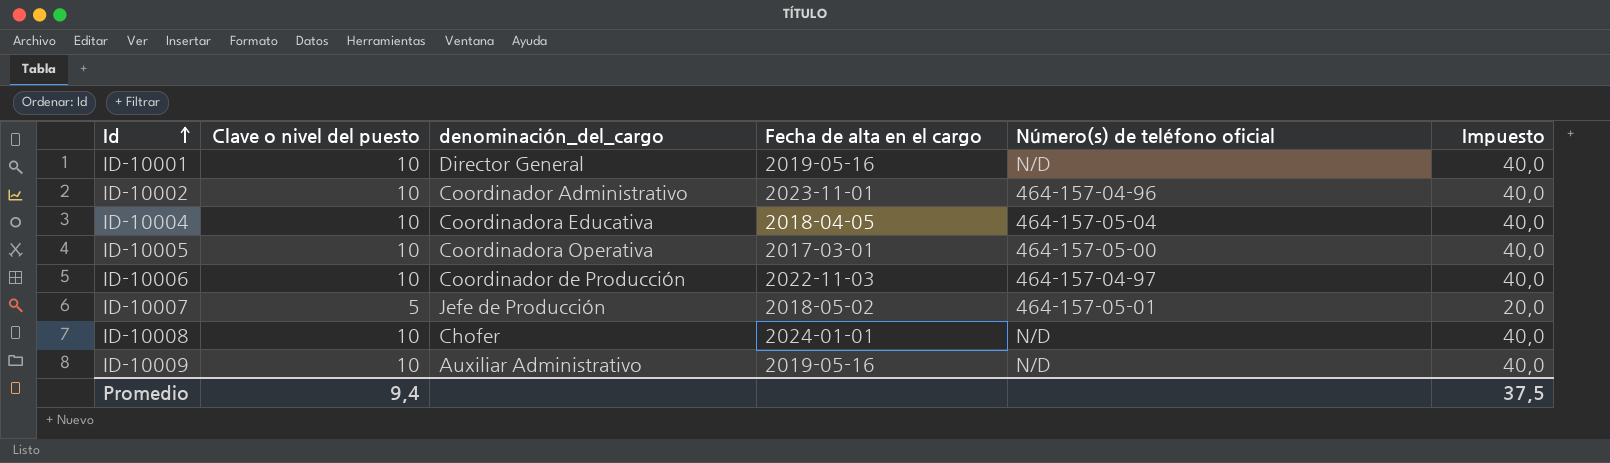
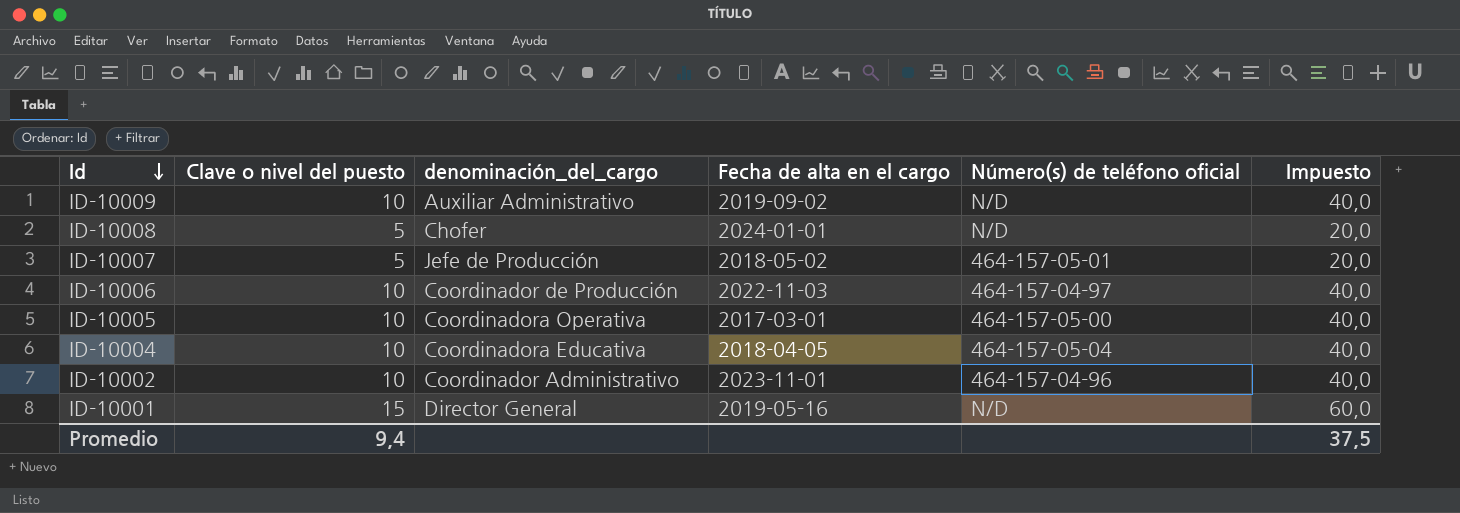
row order: Id ascending -> Id descending
ID-10009 | Fecha de alta en el cargo: 2019-05-16 -> 2019-09-02
ID-10008 | Clave o nivel del puesto: 10 -> 5
ID-10008 | Impuesto: 40,0 -> 20,0
ID-10001 | Clave o nivel del puesto: 10 -> 15
ID-10001 | Impuesto: 40,0 -> 60,0

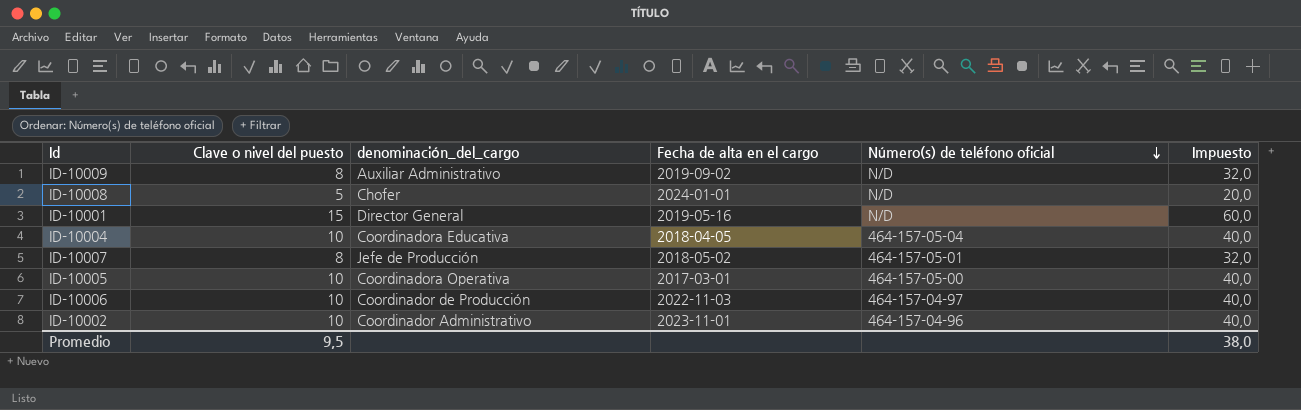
row order: Id descending -> Número(s) de teléfono oficial descending
ID-10009 | Clave o nivel del puesto: 10 -> 8
ID-10009 | Impuesto: 40,0 -> 32,0
ID-10007 | Clave o nivel del puesto: 5 -> 8
ID-10007 | Impuesto: 20,0 -> 32,0
Promedio | Clave o nivel del puesto: 9,4 -> 9,5
Promedio | Impuesto: 37,5 -> 38,0

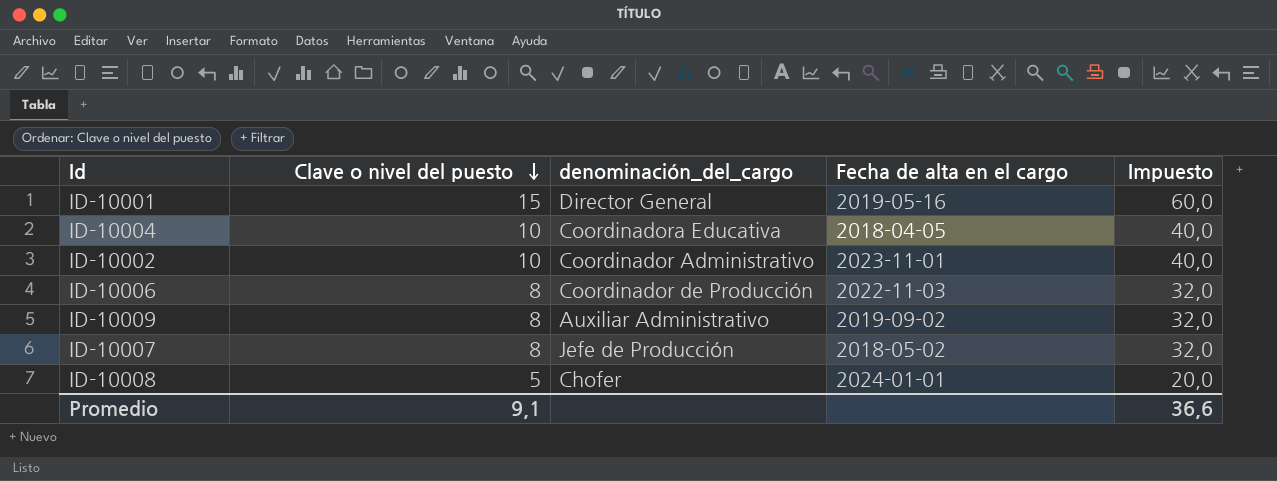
row order: Número(s) de teléfono oficial descending -> Clave o nivel del puesto descending
column Número(s) de teléfono oficial | position: 5 -> none
row ID-10005: 10 | Coordinadora Operativa | 2017-03-01 | 464-157-05-00 | 40,0 -> none
ID-10006 | Clave o nivel del puesto: 10 -> 8
ID-10006 | Impuesto: 40,0 -> 32,0
Promedio | Clave o nivel del puesto: 9,5 -> 9,1
Promedio | Impuesto: 38,0 -> 36,6

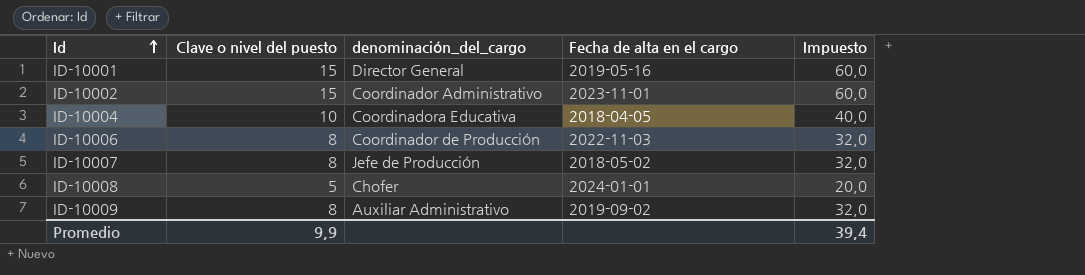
row order: Clave o nivel del puesto descending -> Id ascending
ID-10002 | Clave o nivel del puesto: 10 -> 15
ID-10002 | Impuesto: 40,0 -> 60,0
Promedio | Clave o nivel del puesto: 9,1 -> 9,9
Promedio | Impuesto: 36,6 -> 39,4

